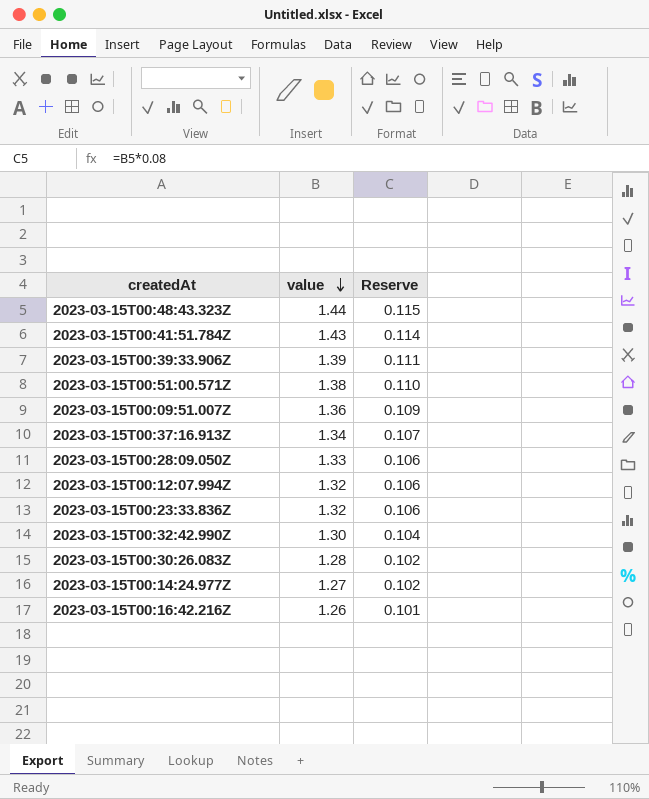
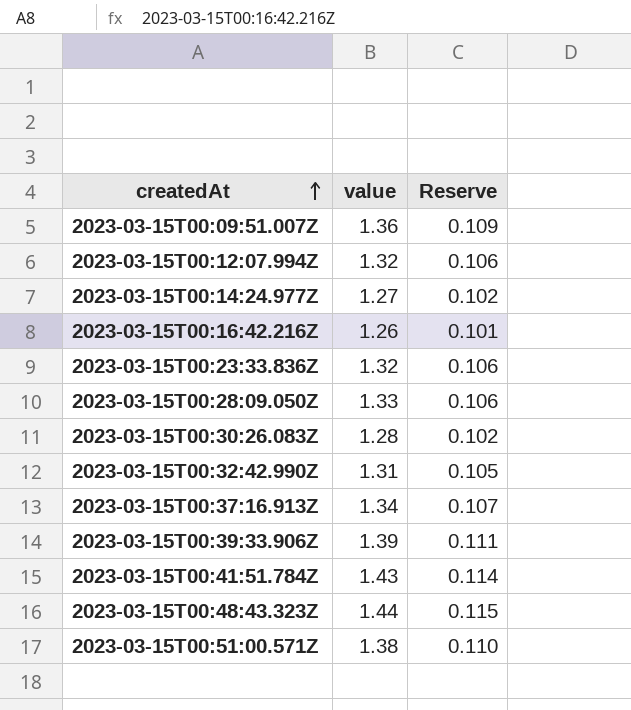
row order: value descending -> createdAt ascending
2023-03-15T00:32:42.990Z | value: 1.30 -> 1.31
2023-03-15T00:32:42.990Z | Reserve: 0.104 -> 0.105

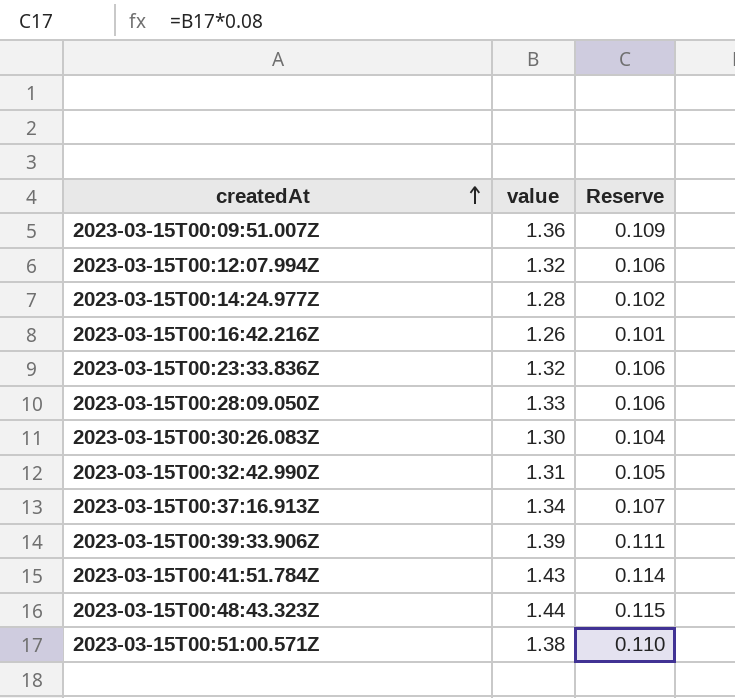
2023-03-15T00:14:24.977Z | value: 1.27 -> 1.28
2023-03-15T00:30:26.083Z | value: 1.28 -> 1.30
2023-03-15T00:30:26.083Z | Reserve: 0.102 -> 0.104

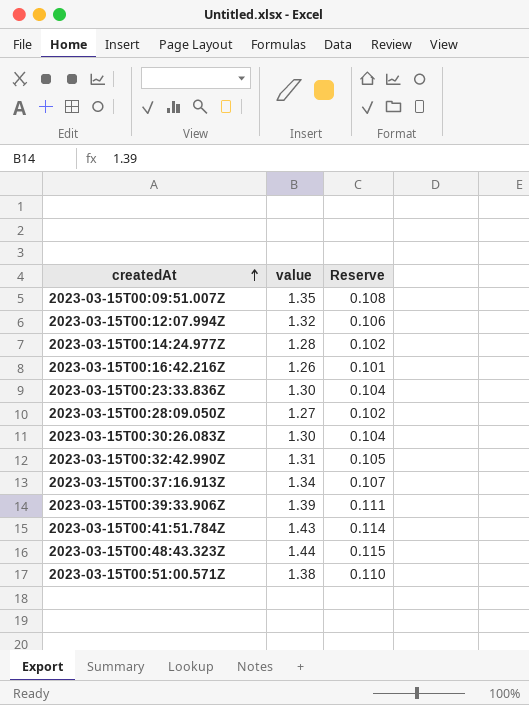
2023-03-15T00:09:51.007Z | value: 1.36 -> 1.35
2023-03-15T00:09:51.007Z | Reserve: 0.109 -> 0.108
2023-03-15T00:23:33.836Z | value: 1.32 -> 1.30
2023-03-15T00:23:33.836Z | Reserve: 0.106 -> 0.104
2023-03-15T00:28:09.050Z | value: 1.33 -> 1.27
2023-03-15T00:28:09.050Z | Reserve: 0.106 -> 0.102

